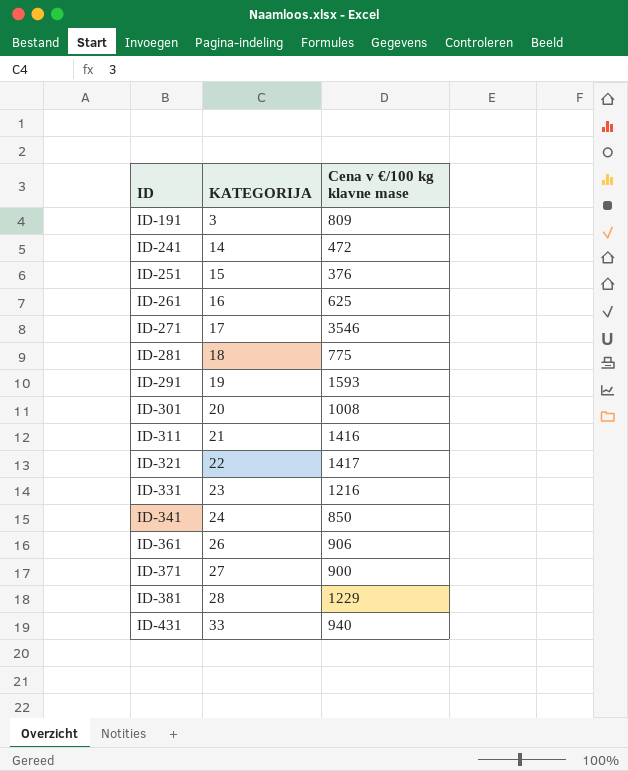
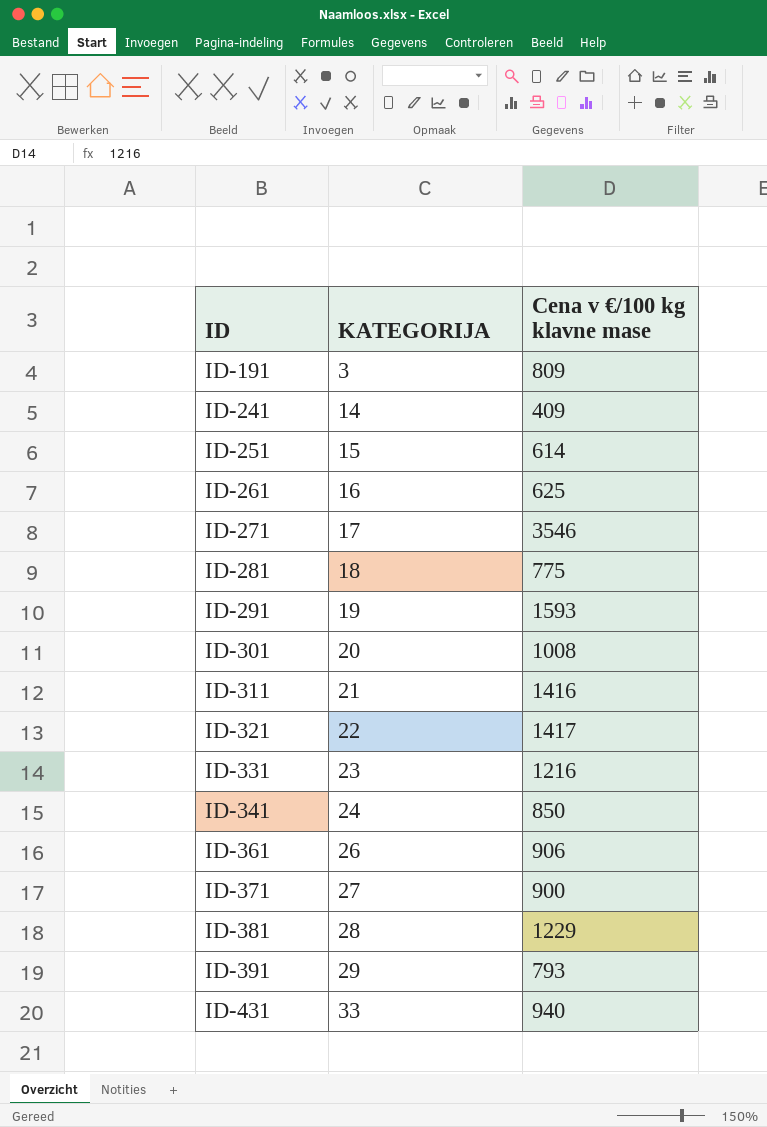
ID-241 | Cena v €/100 kg klavne mase: 472 -> 409
ID-251 | Cena v €/100 kg klavne mase: 376 -> 614
row ID-391: none -> 29 | 793

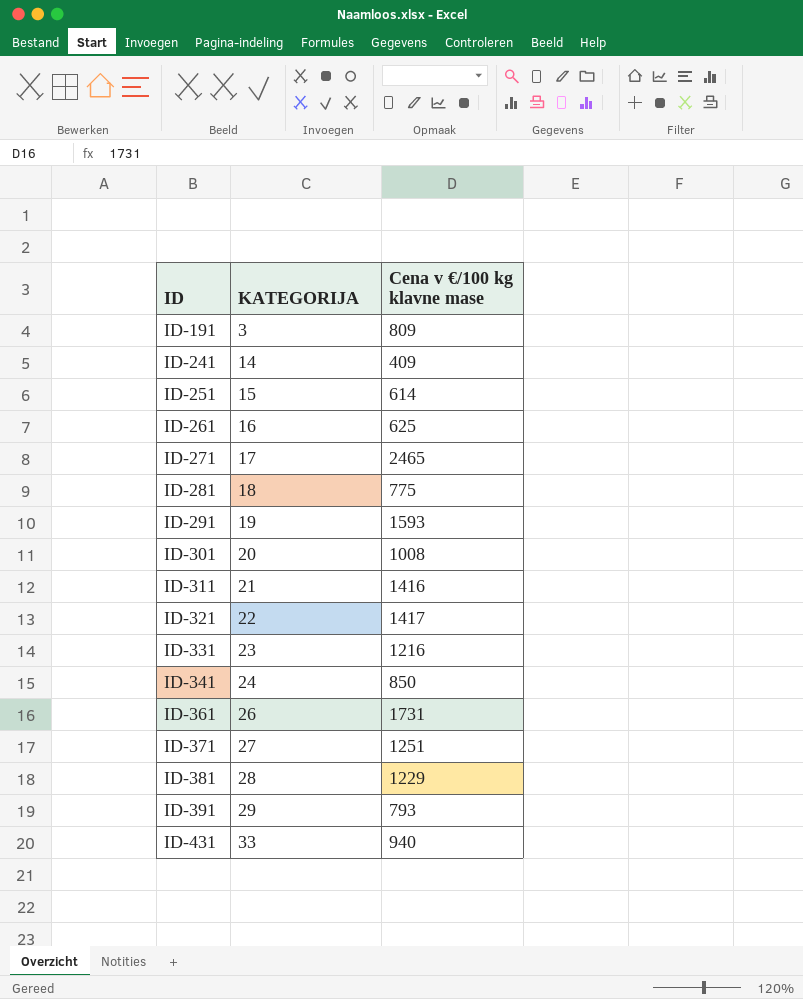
ID-271 | Cena v €/100 kg klavne mase: 3546 -> 2465
ID-361 | Cena v €/100 kg klavne mase: 906 -> 1731
ID-371 | Cena v €/100 kg klavne mase: 900 -> 1251

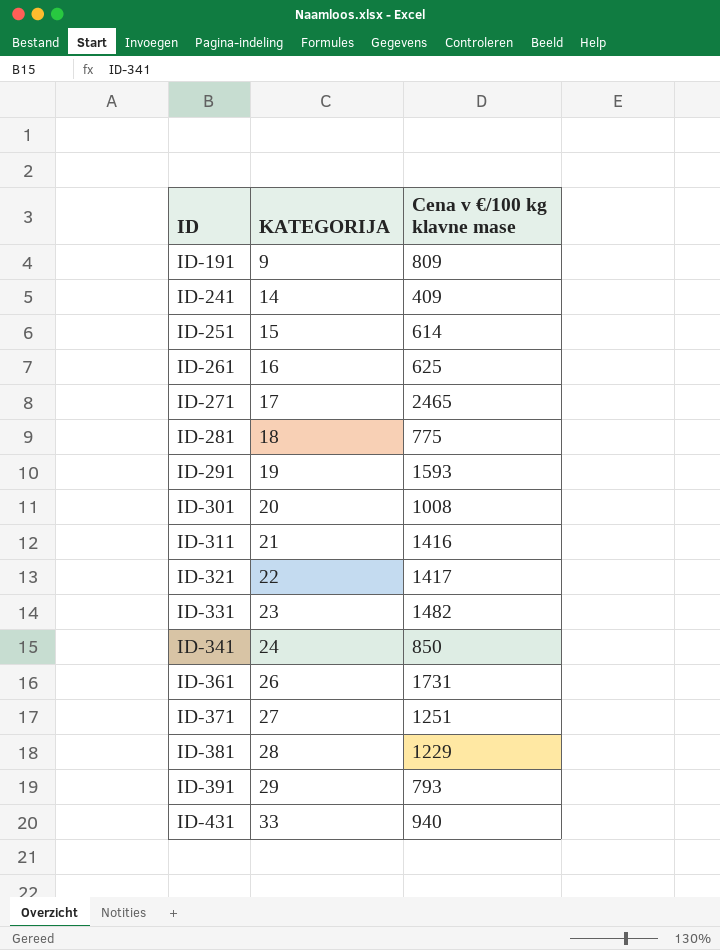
ID-191 | KATEGORIJA: 3 -> 9
ID-331 | Cena v €/100 kg klavne mase: 1216 -> 1482

